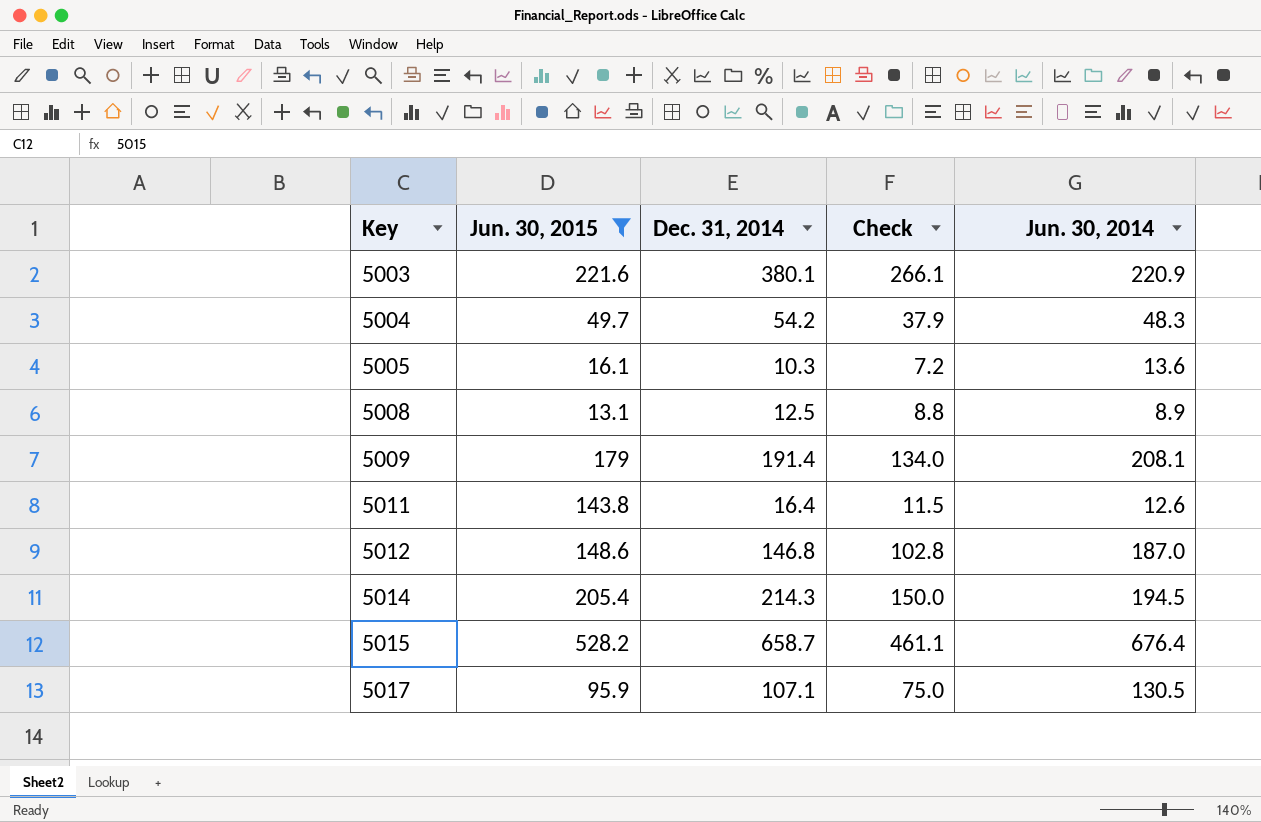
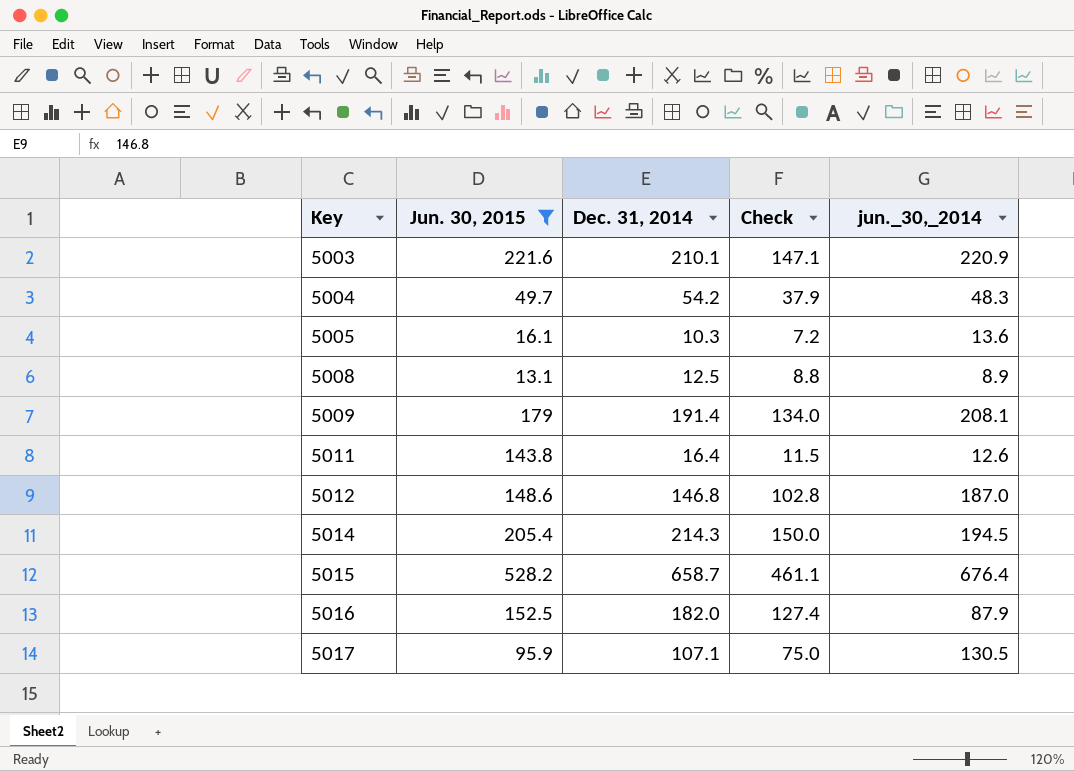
column name: Jun. 30, 2014 -> jun._30,_2014
5003 | Dec. 31, 2014: 380.1 -> 210.1
5003 | Check: 266.1 -> 147.1
row 5016: none -> 152.5 | 182.0 | 127.4 | 87.9

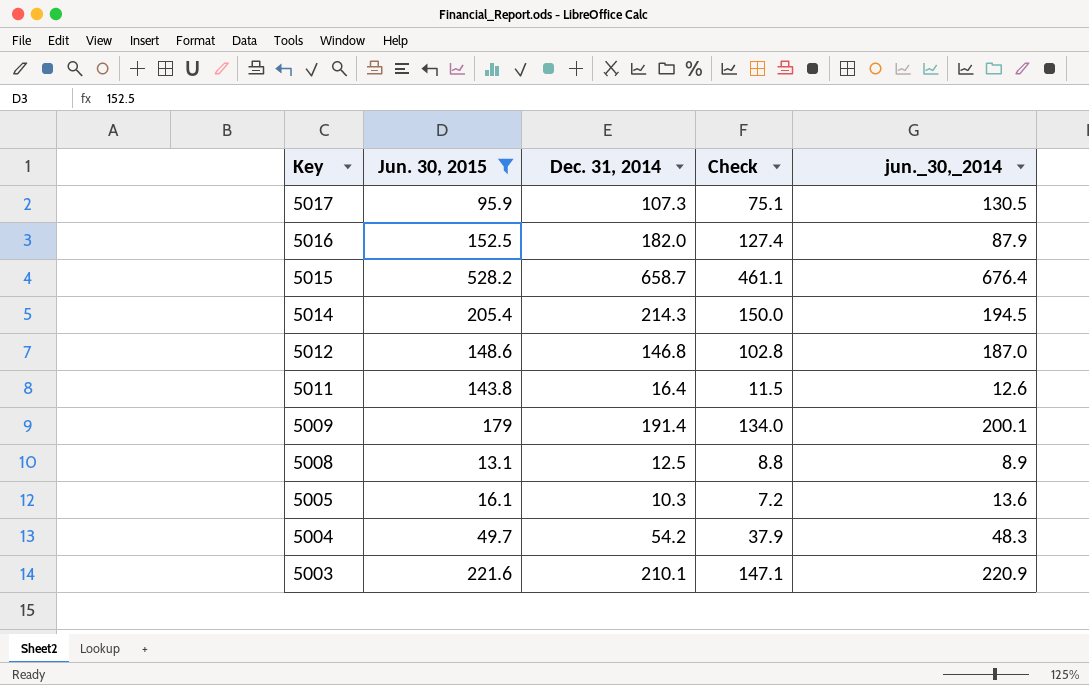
row order: Key ascending -> Key descending
5017 | Dec. 31, 2014: 107.1 -> 107.3
5017 | Check: 75.0 -> 75.1
5009 | jun._30,_2014: 208.1 -> 200.1

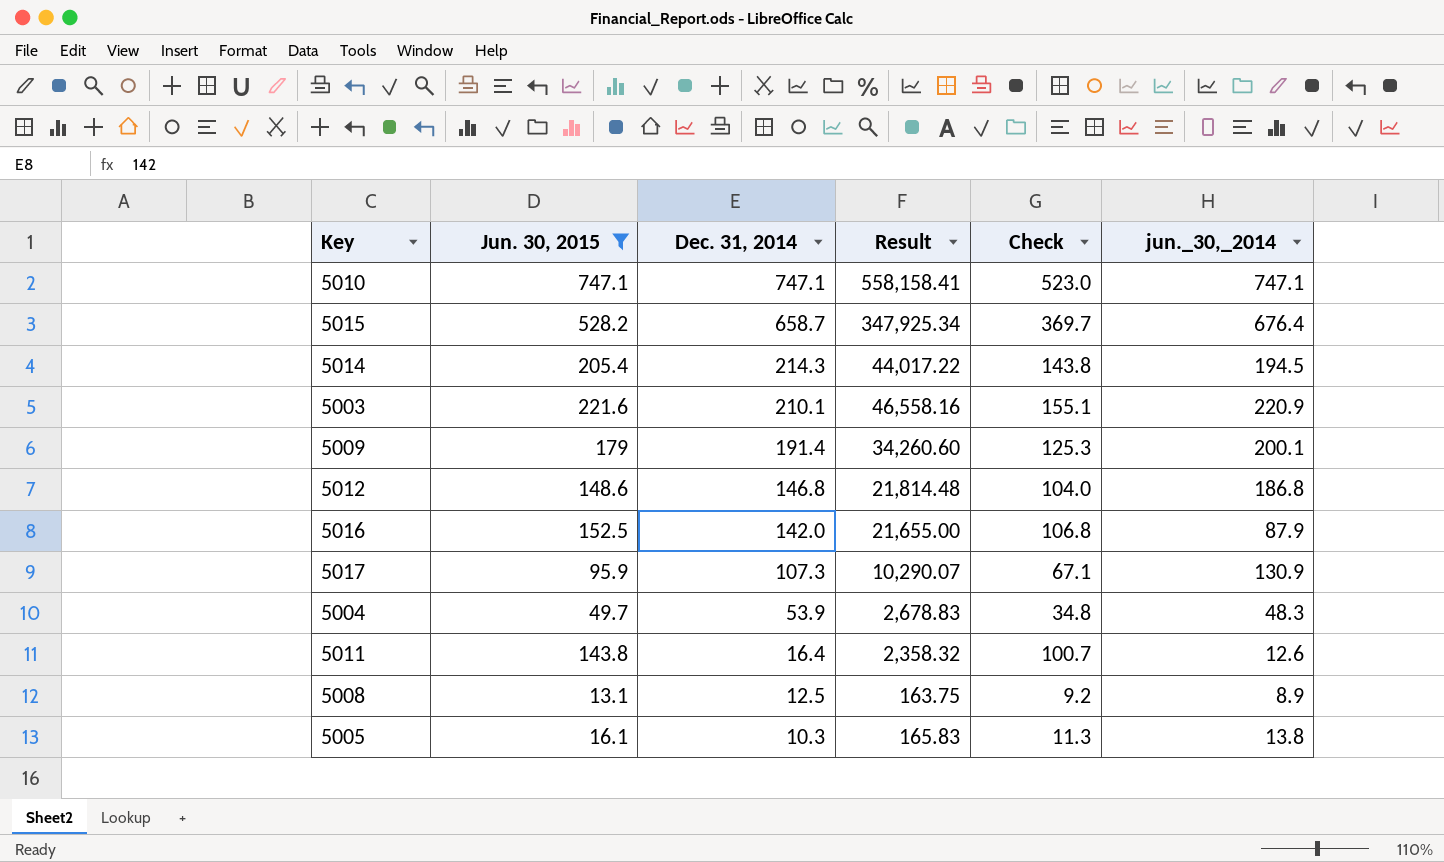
row order: Key descending -> Dec. 31, 2014 descending
column Result | formula: none -> [Jun. 30, 2015] * [Dec. 31, 2014]
column Check | formula: [Dec. 31, 2014] * 0.7 -> [Jun. 30, 2015] * 0.7
row 5010: none -> 747.1 | 747.1 | 558,158.41 | 523.0 | 747.1
5012 | jun._30,_2014: 187.0 -> 186.8
5016 | Dec. 31, 2014: 182.0 -> 142.0
5017 | jun._30,_2014: 130.5 -> 130.9
5004 | Dec. 31, 2014: 54.2 -> 53.9
5005 | jun._30,_2014: 13.6 -> 13.8

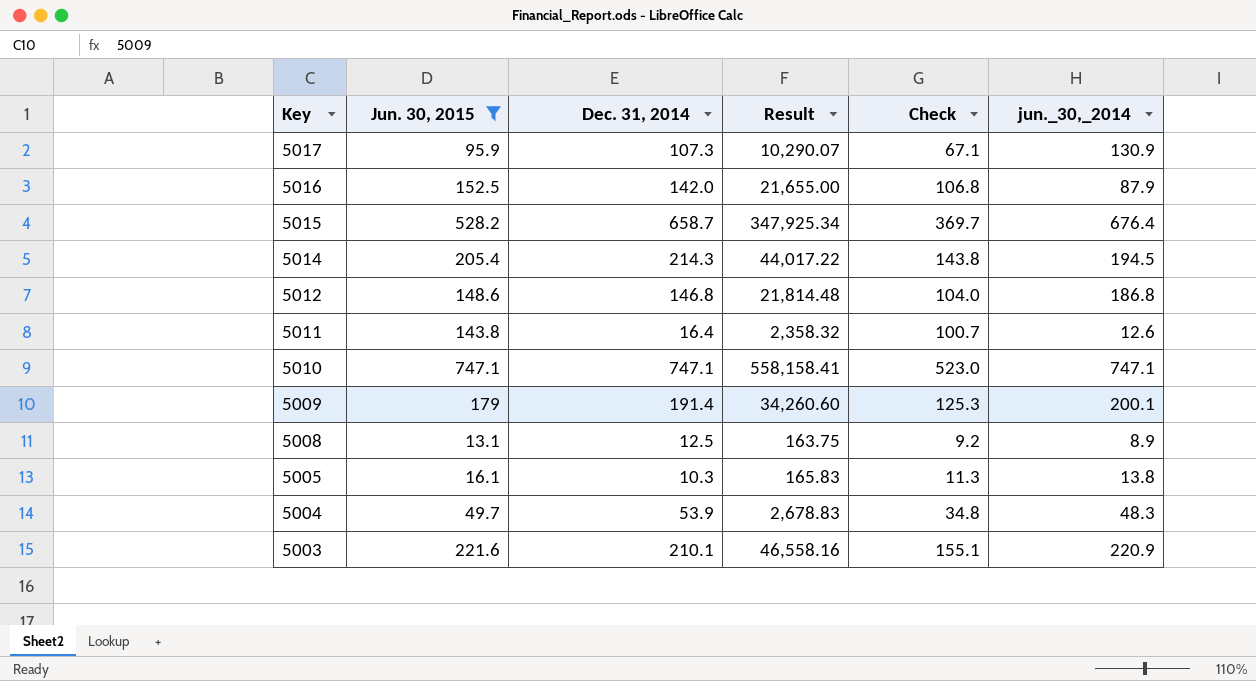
row order: Dec. 31, 2014 descending -> Key descending

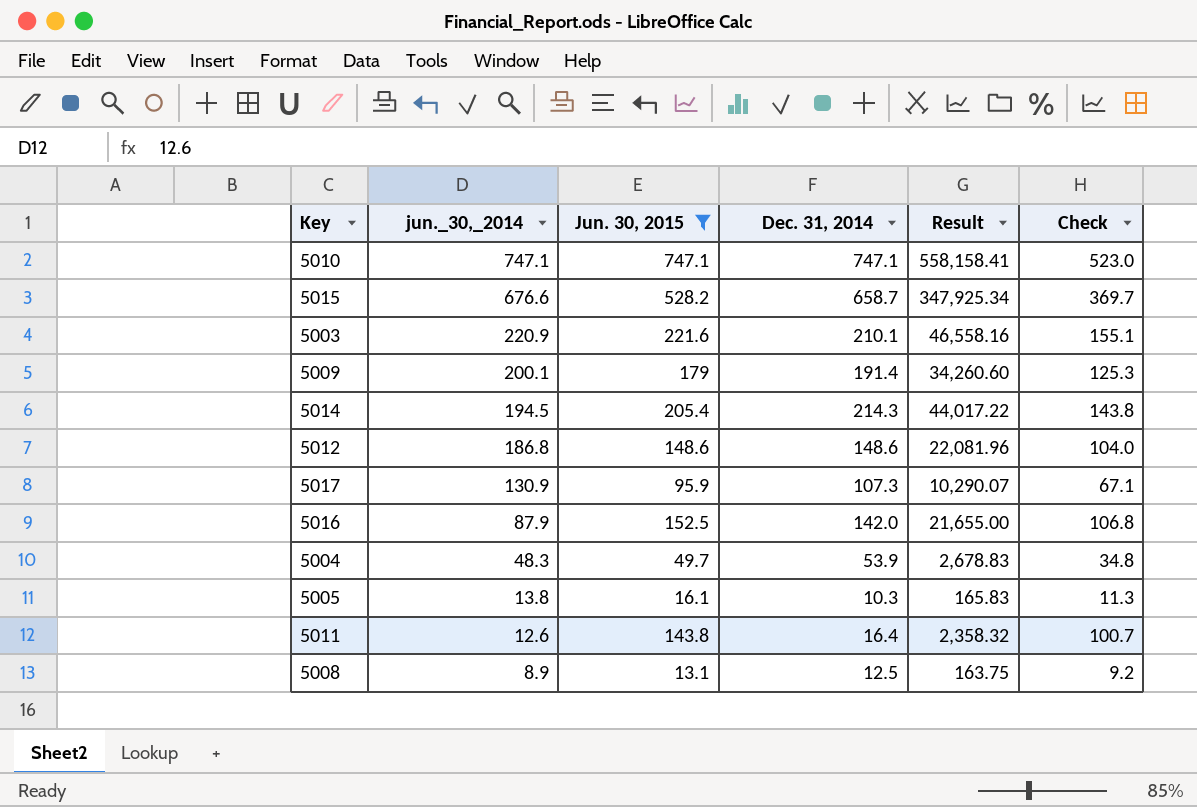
row order: Key descending -> jun._30,_2014 descending
column jun._30,_2014 | position: 6 -> 2
5015 | jun._30,_2014: 676.4 -> 676.6
5012 | Dec. 31, 2014: 146.8 -> 148.6
5012 | Result: 21,814.48 -> 22,081.96

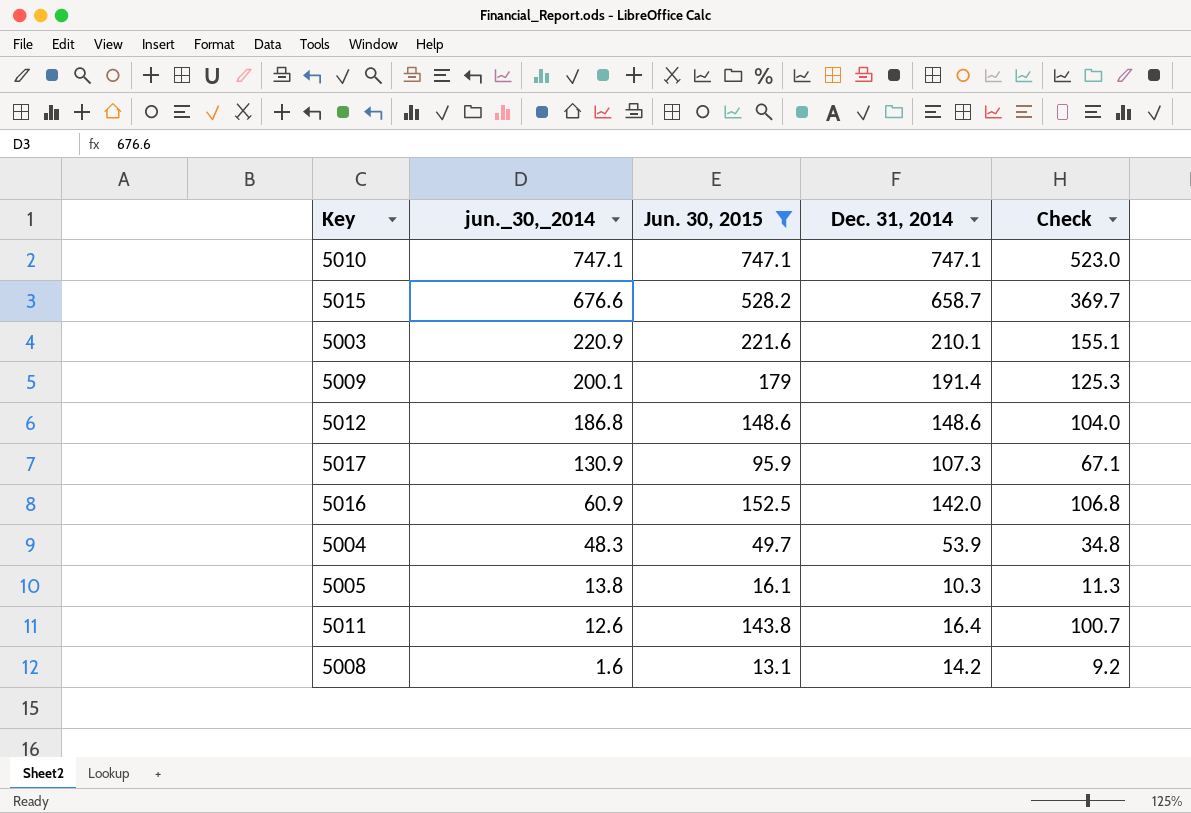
column Result | formula: [Jun. 30, 2015] * [Dec. 31, 2014] -> none
row 5014: 194.5 | 205.4 | 214.3 | 44,017.22 | 143.8 -> none
5016 | jun._30,_2014: 87.9 -> 60.9
5008 | jun._30,_2014: 8.9 -> 1.6
5008 | Dec. 31, 2014: 12.5 -> 14.2

